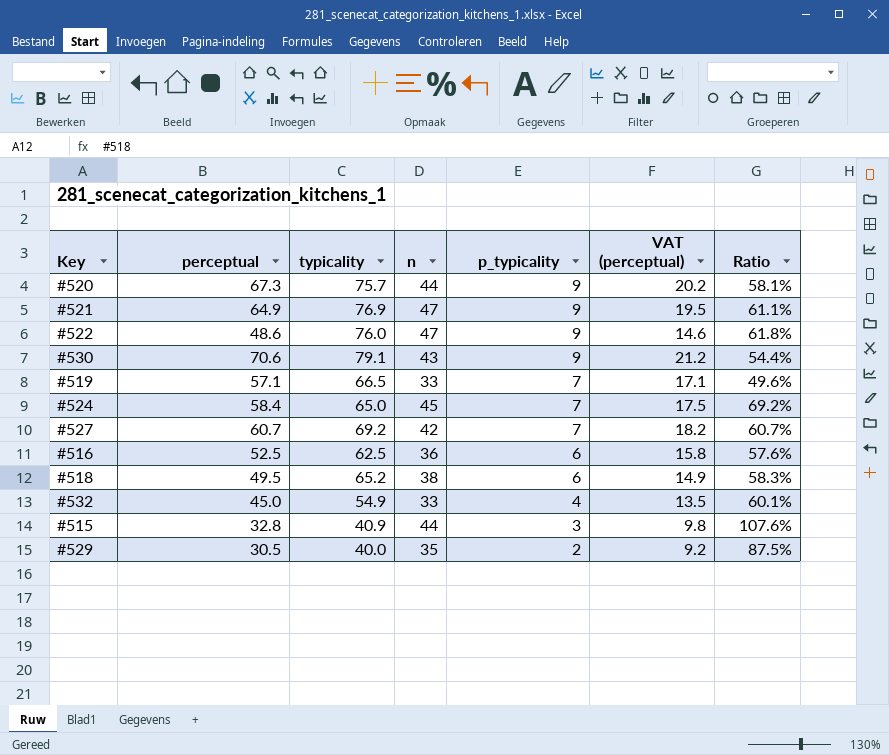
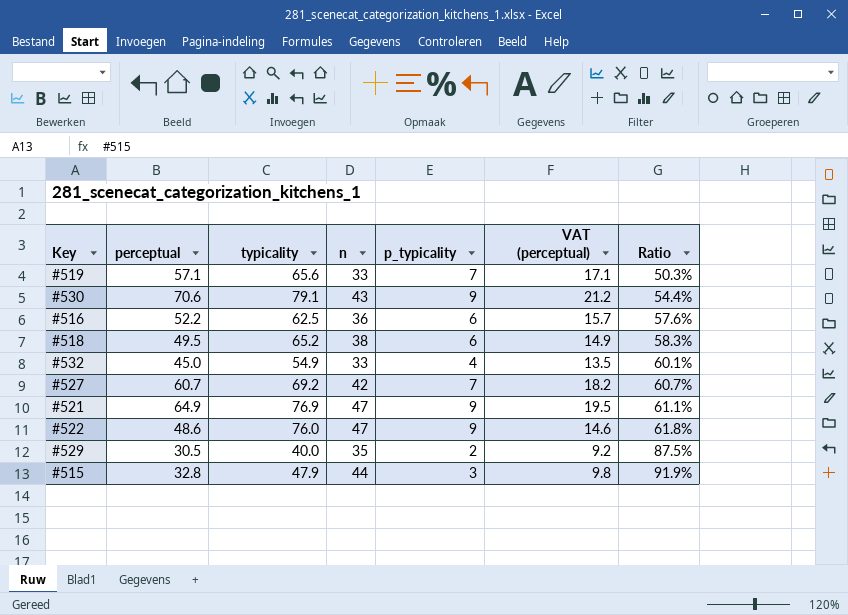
row order: p_typicality descending -> Ratio ascending
row #520: 67.3 | 75.7 | 44 | 9 | 20.2 | 58.1% -> none
row #524: 58.4 | 65.0 | 45 | 7 | 17.5 | 69.2% -> none
#519 | typicality: 66.5 -> 65.6
#519 | Ratio: 49.6% -> 50.3%
#516 | perceptual: 52.5 -> 52.2
#516 | VAT (perceptual): 15.8 -> 15.7
#515 | typicality: 40.9 -> 47.9
#515 | Ratio: 107.6% -> 91.9%

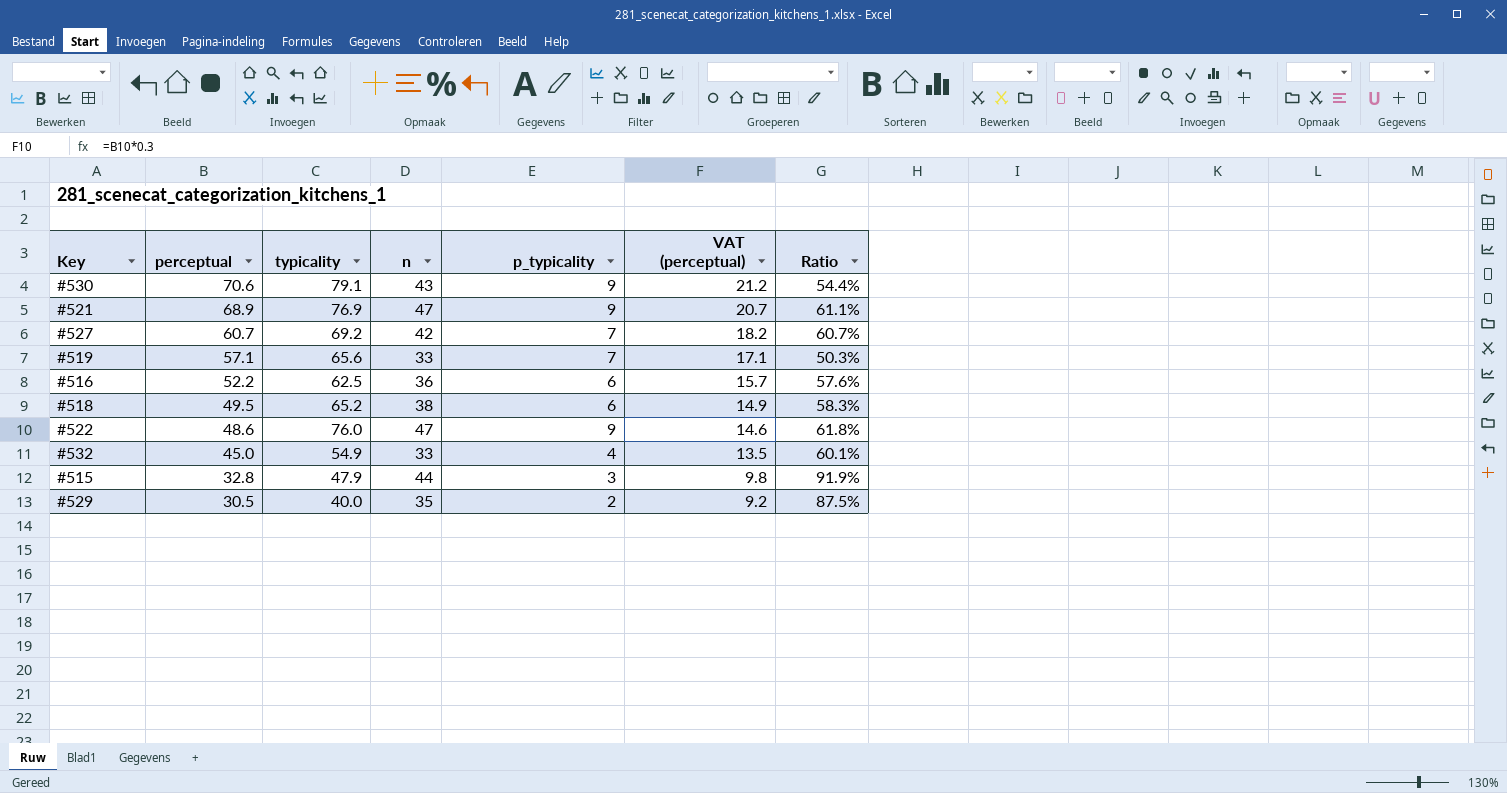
row order: Ratio ascending -> perceptual descending
#521 | perceptual: 64.9 -> 68.9
#521 | VAT (perceptual): 19.5 -> 20.7

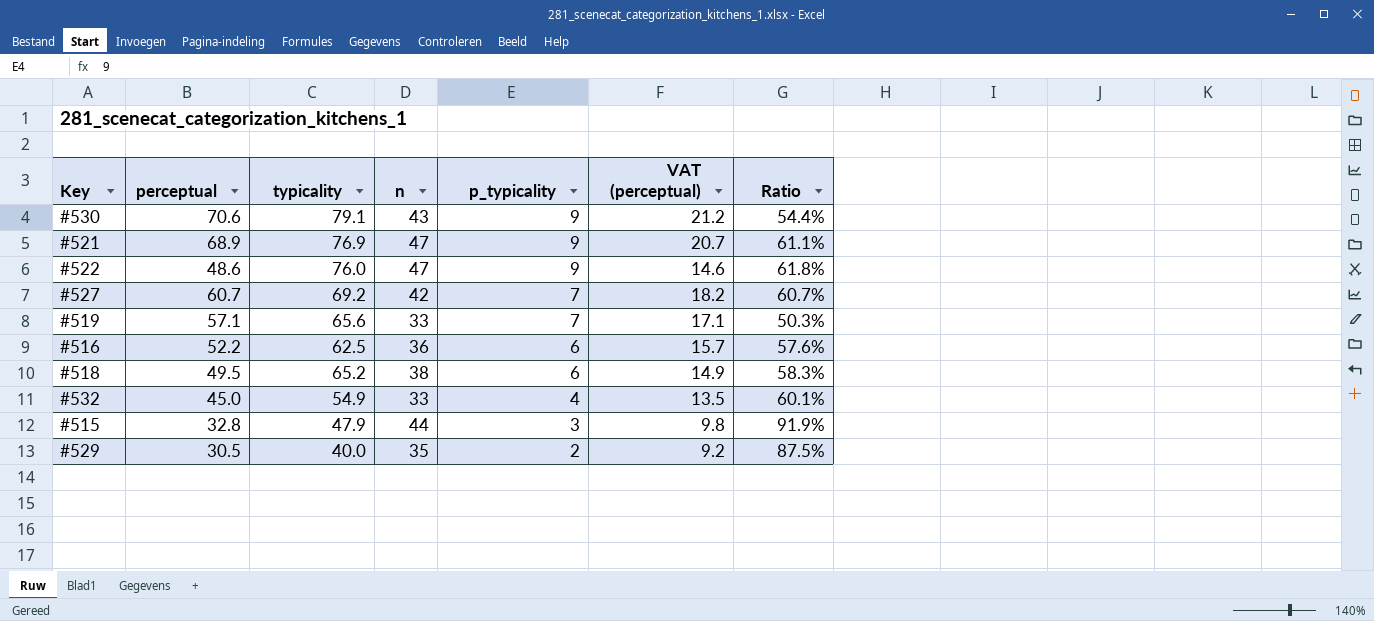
row order: perceptual descending -> p_typicality descending

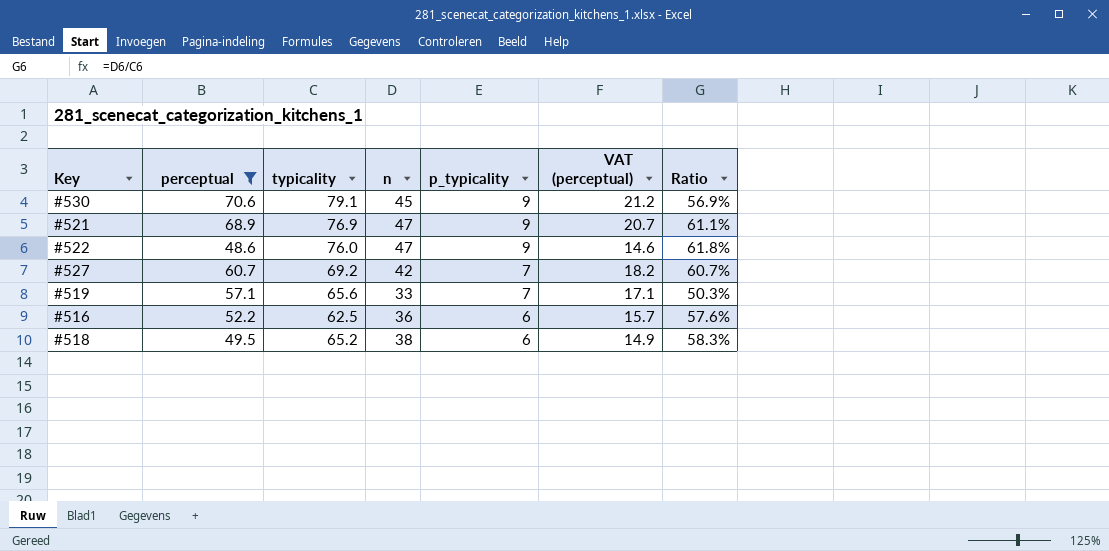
filter: none -> perceptual >= 48.6
#530 | n: 43 -> 45
#530 | Ratio: 54.4% -> 56.9%

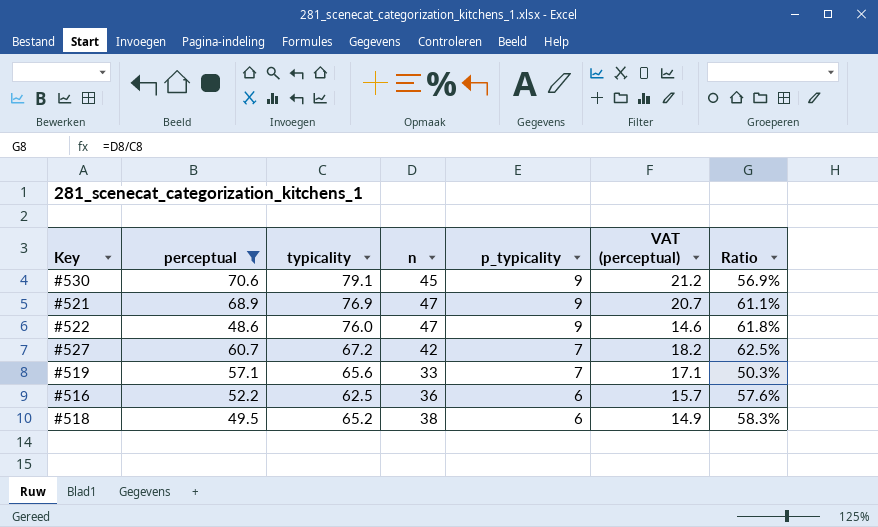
#527 | typicality: 69.2 -> 67.2
#527 | Ratio: 60.7% -> 62.5%

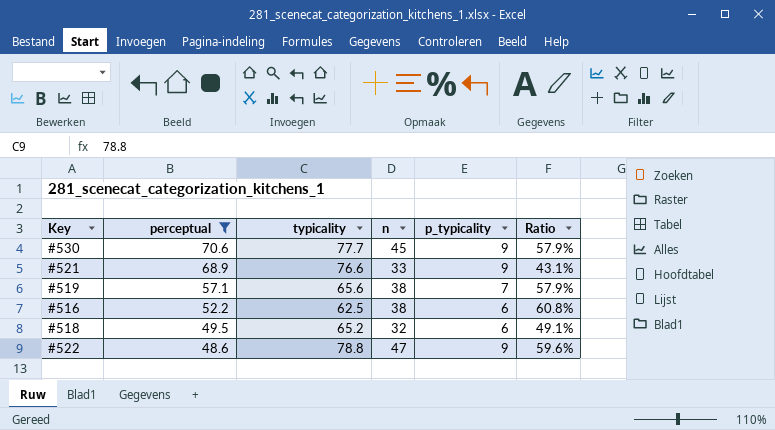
row order: p_typicality descending -> perceptual descending
column VAT (perceptual) | formula: [perceptual] * 0.3 -> none
row #527: 60.7 | 67.2 | 42 | 7 | 18.2 | 62.5% -> none
#530 | typicality: 79.1 -> 77.7
#530 | Ratio: 56.9% -> 57.9%
#521 | typicality: 76.9 -> 76.6
#521 | n: 47 -> 33
#521 | Ratio: 61.1% -> 43.1%
#519 | n: 33 -> 38
#519 | Ratio: 50.3% -> 57.9%
#516 | n: 36 -> 38
#516 | Ratio: 57.6% -> 60.8%
#518 | n: 38 -> 32
#518 | Ratio: 58.3% -> 49.1%
#522 | typicality: 76.0 -> 78.8
#522 | Ratio: 61.8% -> 59.6%

